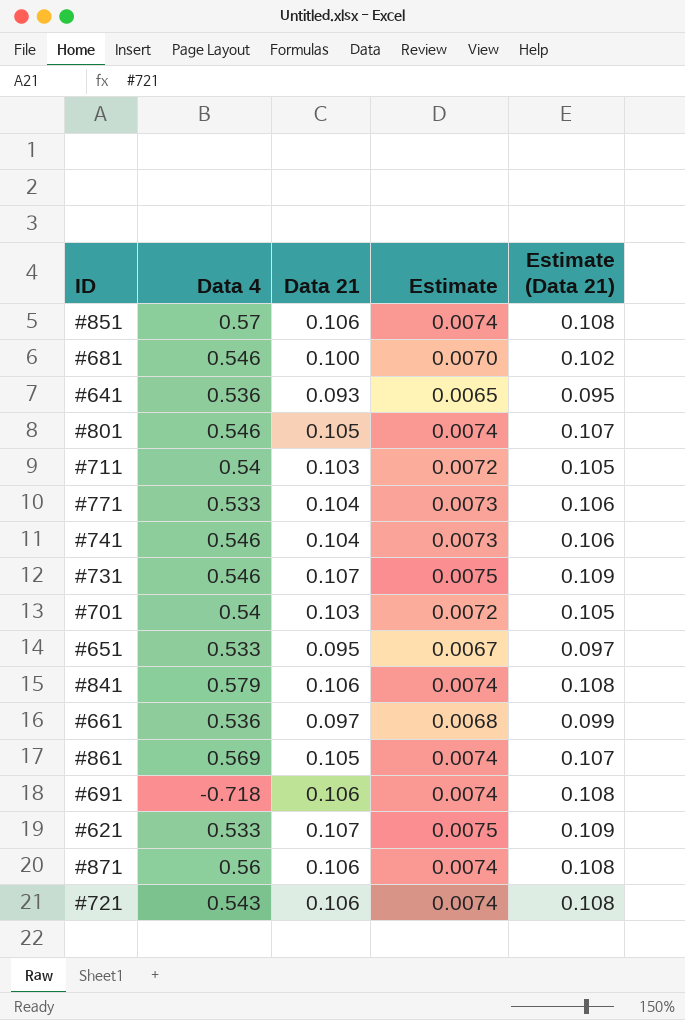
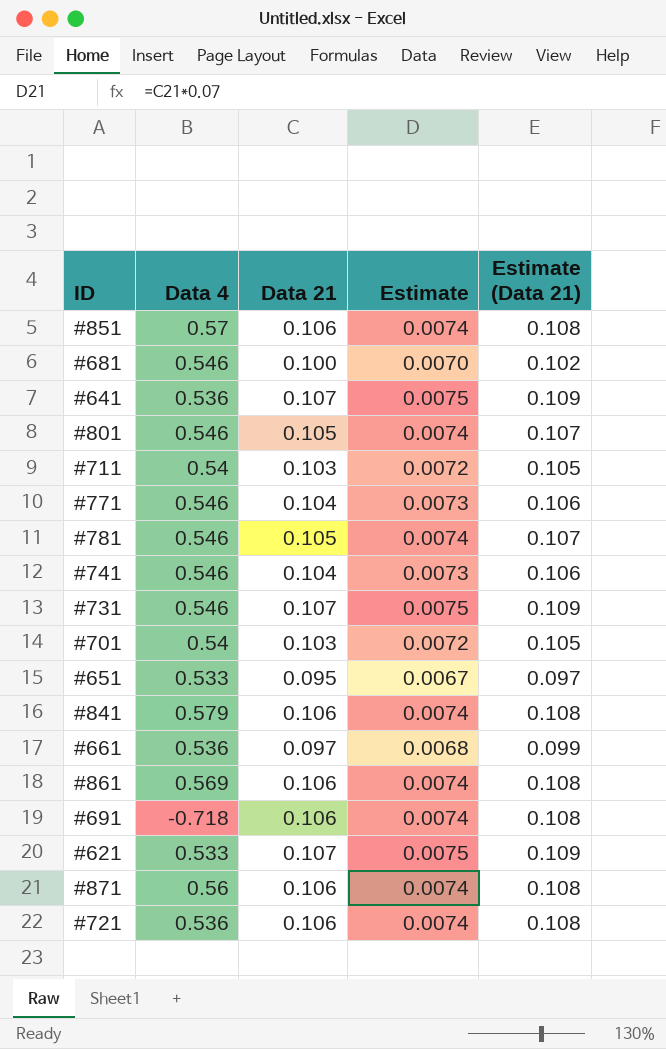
#641 | Data 21: 0.093 -> 0.107
#641 | Estimate: 0.0065 -> 0.0075
#641 | Estimate (Data 21): 0.095 -> 0.109
#771 | Data 4: 0.533 -> 0.546
row #781: none -> 0.546 | 0.105 | 0.0074 | 0.107
#861 | Data 21: 0.105 -> 0.106
#861 | Estimate (Data 21): 0.107 -> 0.108
#721 | Data 4: 0.543 -> 0.536

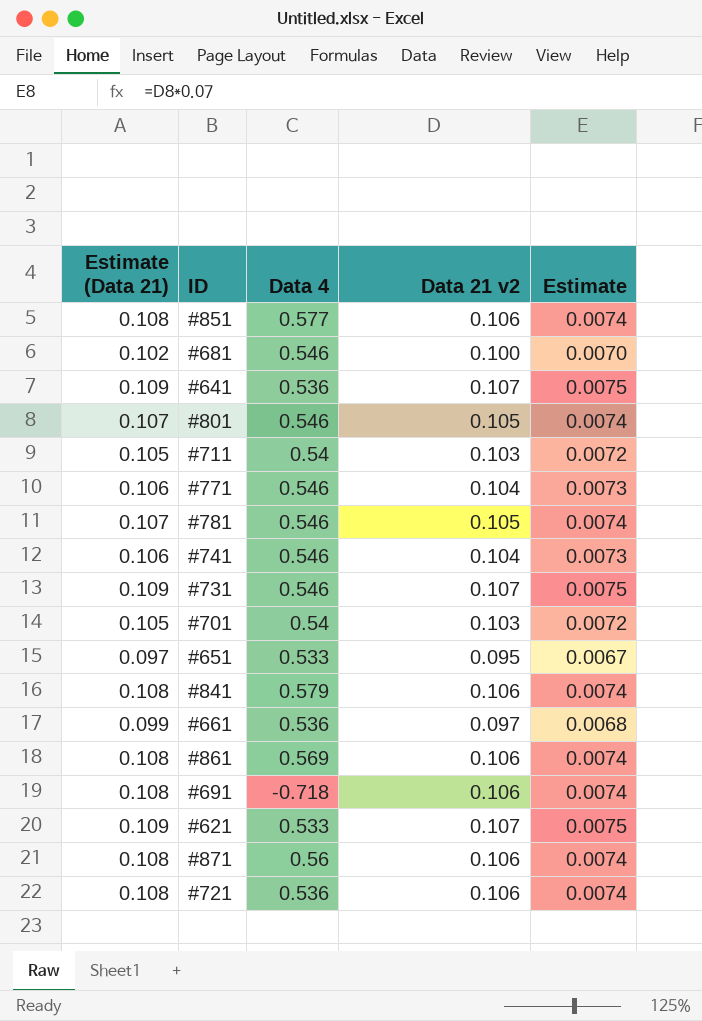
column Estimate (Data 21) | position: 5 -> 1
column name: Data 21 -> Data 21 v2
#851 | Data 4: 0.57 -> 0.577

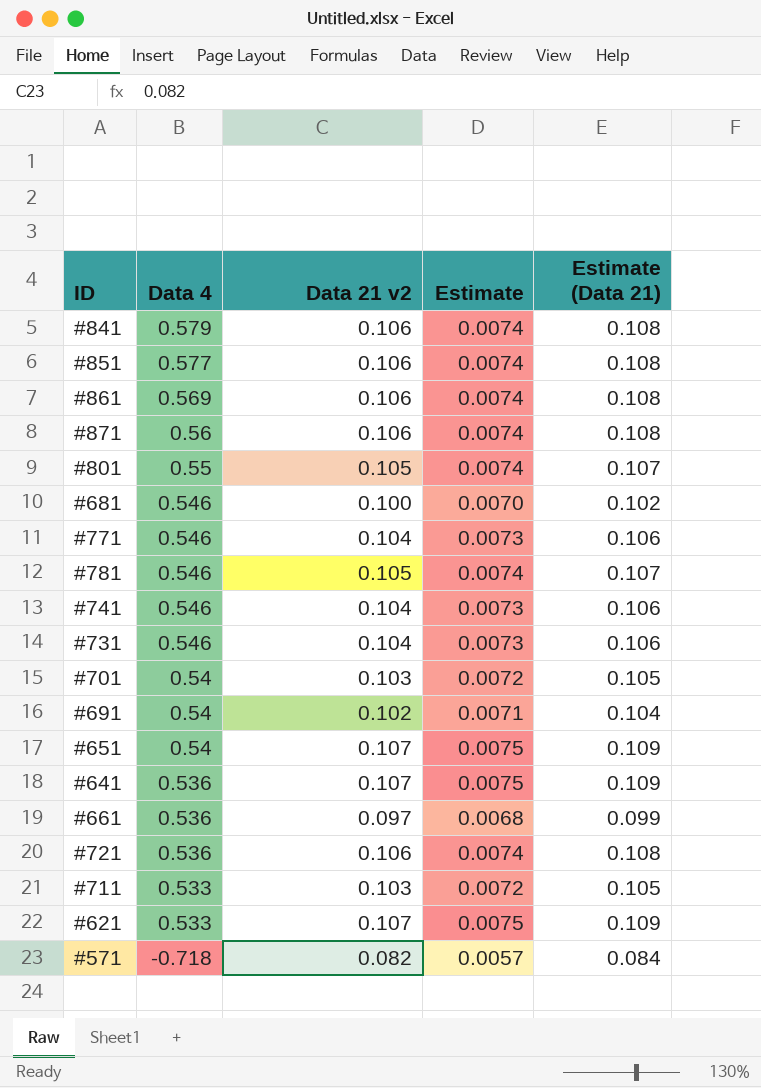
row order: none -> Data 4 descending
column Estimate (Data 21) | position: 1 -> 5
#801 | Data 4: 0.546 -> 0.55
#731 | Data 21 v2: 0.107 -> 0.104
#731 | Estimate: 0.0075 -> 0.0073
#731 | Estimate (Data 21): 0.109 -> 0.106
#691 | Data 4: -0.718 -> 0.54
#691 | Data 21 v2: 0.106 -> 0.102
#691 | Estimate: 0.0074 -> 0.0071
#691 | Estimate (Data 21): 0.108 -> 0.104
#651 | Data 4: 0.533 -> 0.54
#651 | Data 21 v2: 0.095 -> 0.107
#651 | Estimate: 0.0067 -> 0.0075
#651 | Estimate (Data 21): 0.097 -> 0.109
#711 | Data 4: 0.54 -> 0.533
row #571: none -> -0.718 | 0.082 | 0.0057 | 0.084

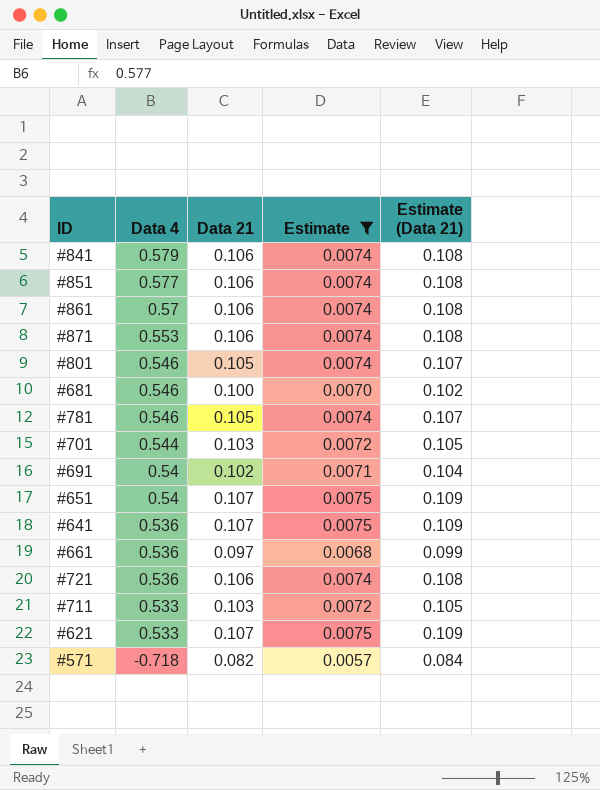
filter: none -> Estimate != 0.0073
column name: Data 21 v2 -> Data 21
#861 | Data 4: 0.569 -> 0.57
#871 | Data 4: 0.56 -> 0.553
#801 | Data 4: 0.55 -> 0.546
#701 | Data 4: 0.54 -> 0.544

